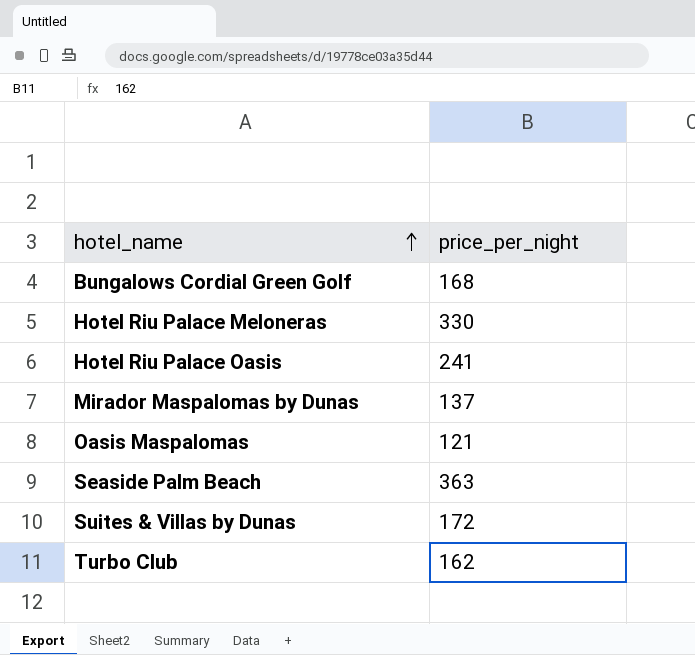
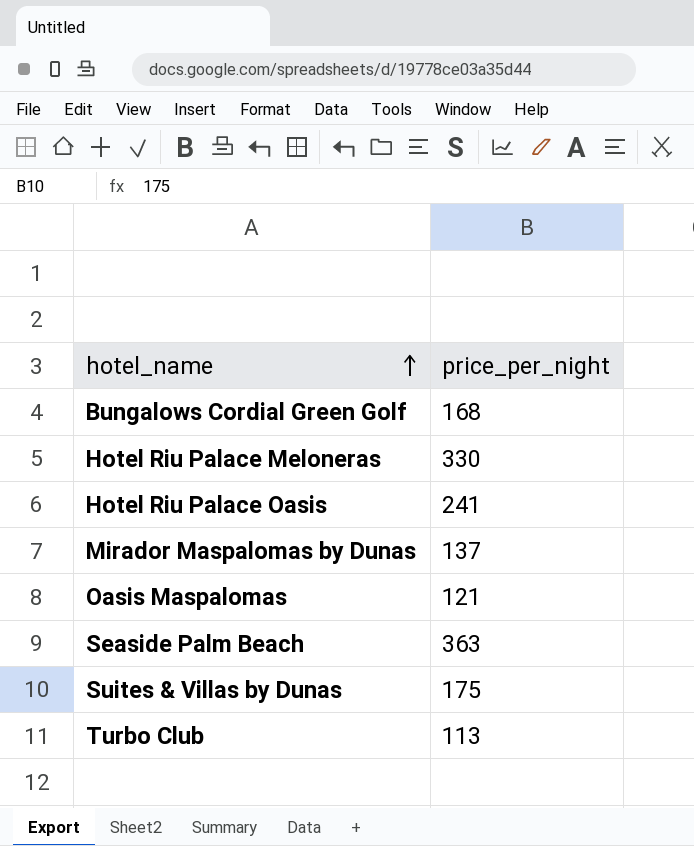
Suites & Villas by Dunas | price_per_night: 172 -> 175
Turbo Club | price_per_night: 162 -> 113

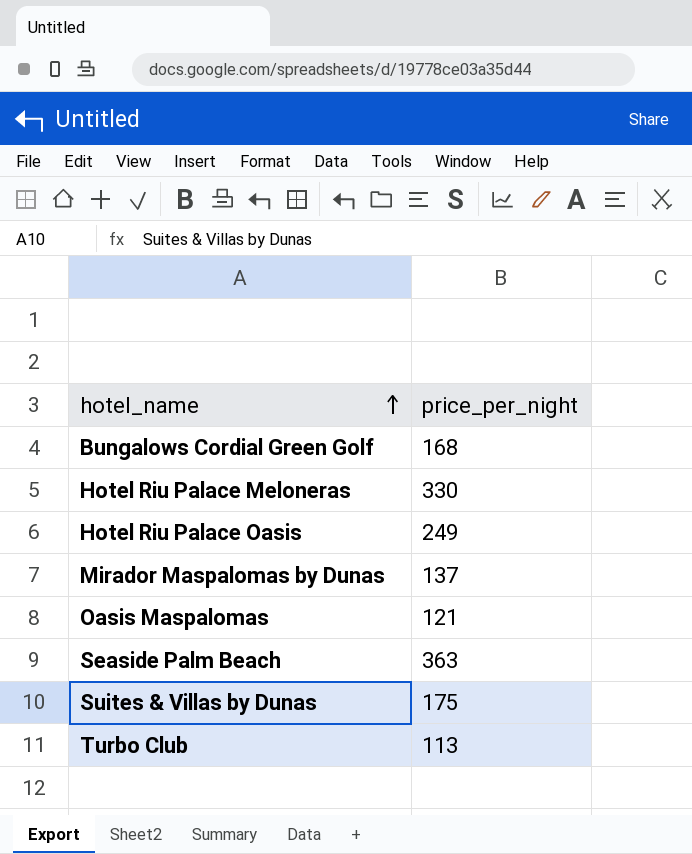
Hotel Riu Palace Oasis | price_per_night: 241 -> 249

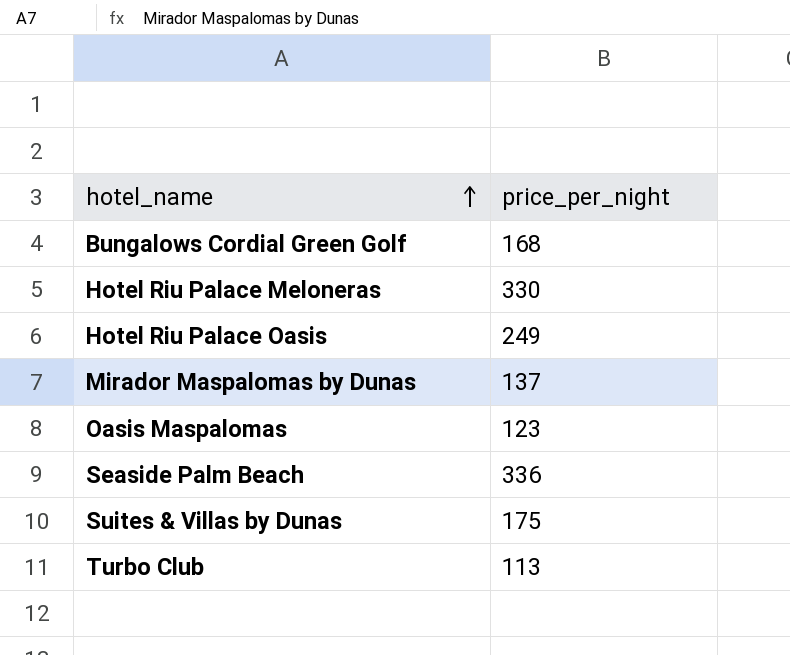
Oasis Maspalomas | price_per_night: 121 -> 123
Seaside Palm Beach | price_per_night: 363 -> 336

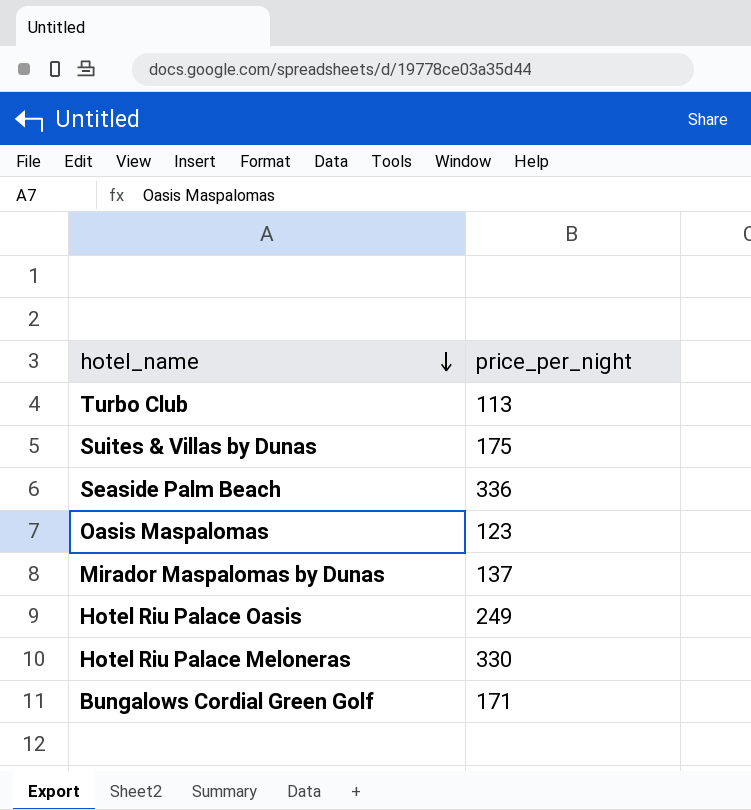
row order: hotel_name ascending -> hotel_name descending
Bungalows Cordial Green Golf | price_per_night: 168 -> 171

